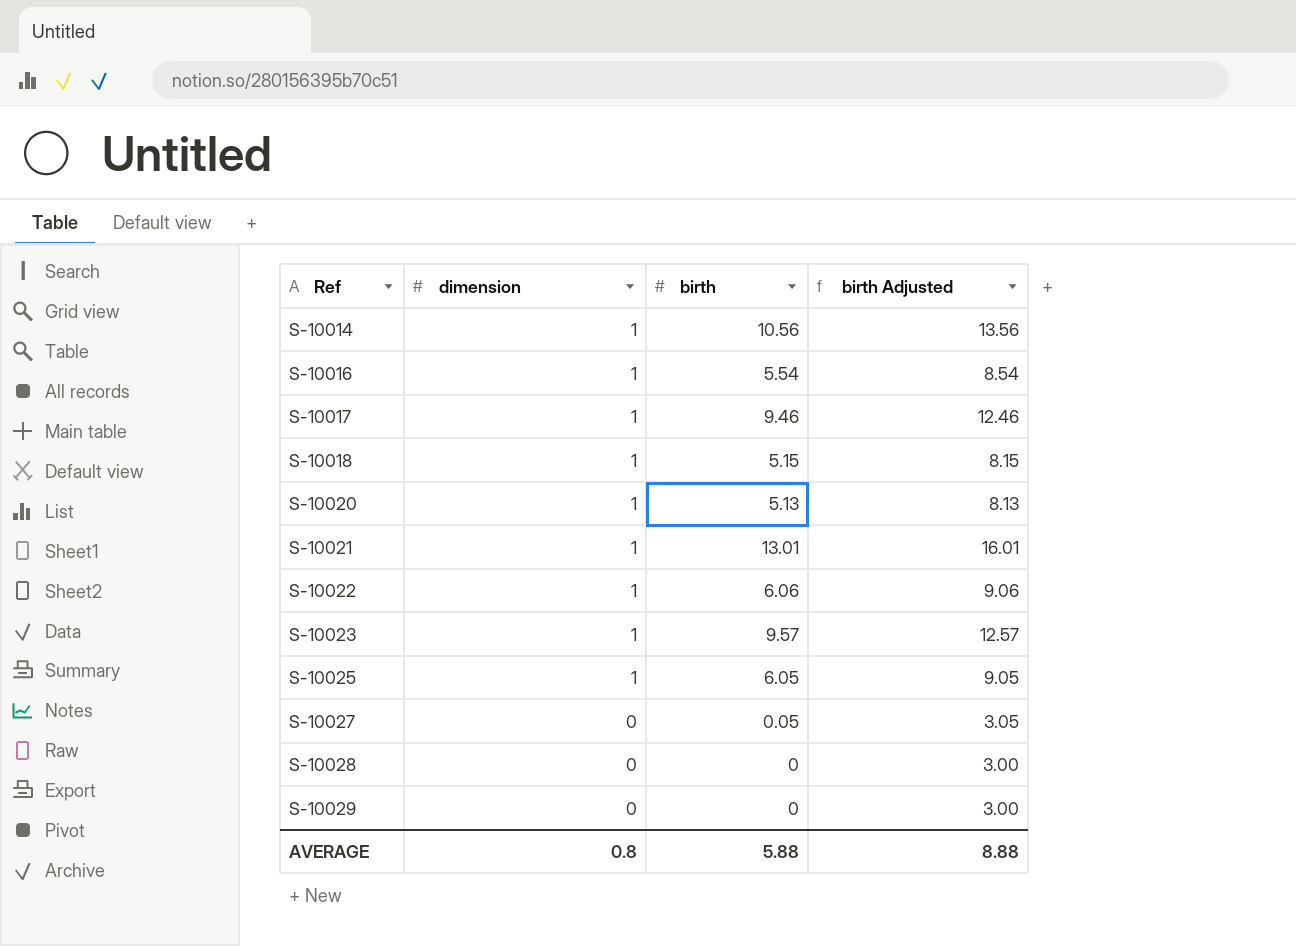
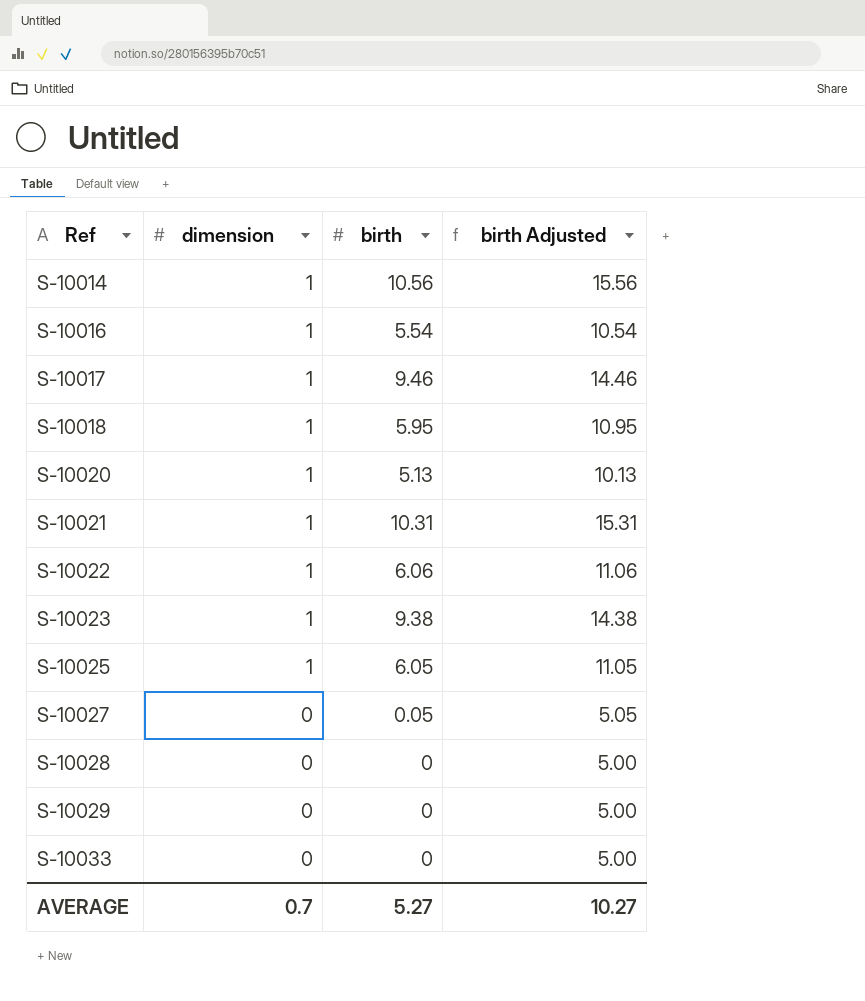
column birth Adjusted | formula: [birth] + 3 -> [birth] + 5
S-10018 | birth: 5.15 -> 5.95
S-10021 | birth: 13.01 -> 10.31
S-10023 | birth: 9.57 -> 9.38
row S-10033: none -> 0 | 0 | 5.00
AVERAGE | dimension: 0.8 -> 0.7
AVERAGE | birth: 5.88 -> 5.27
AVERAGE | birth Adjusted: 8.88 -> 10.27

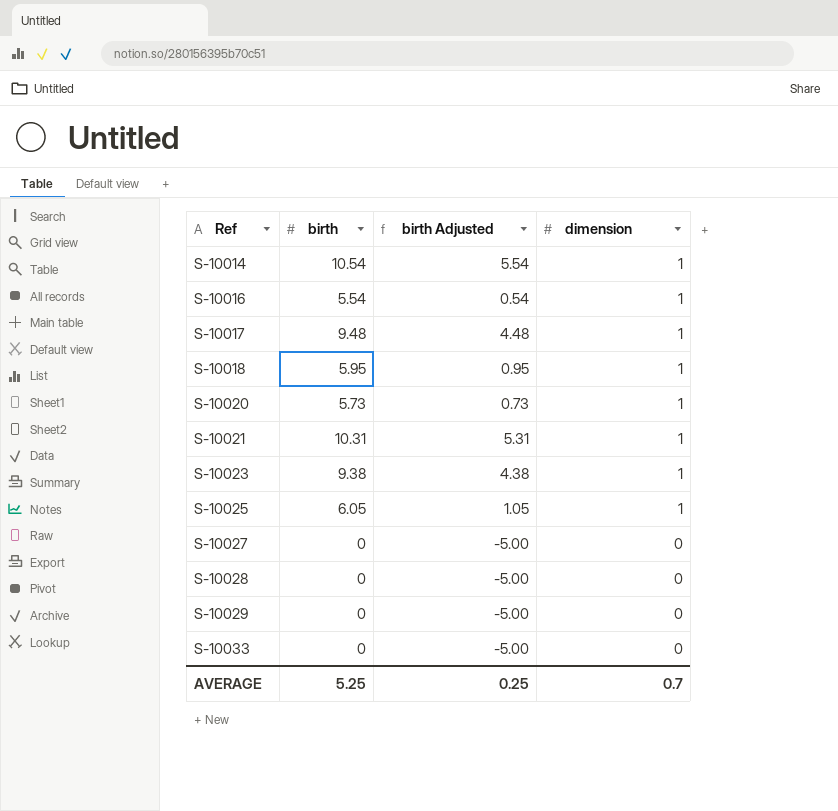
column birth Adjusted | formula: [birth] + 5 -> [birth] - 5
column dimension | position: 2 -> 4
row S-10022: 1 | 6.06 | 11.06 -> none
S-10014 | birth: 10.56 -> 10.54
S-10017 | birth: 9.46 -> 9.48
S-10020 | birth: 5.13 -> 5.73
S-10027 | birth: 0.05 -> 0
AVERAGE | birth: 5.27 -> 5.25
AVERAGE | birth Adjusted: 10.27 -> 0.25

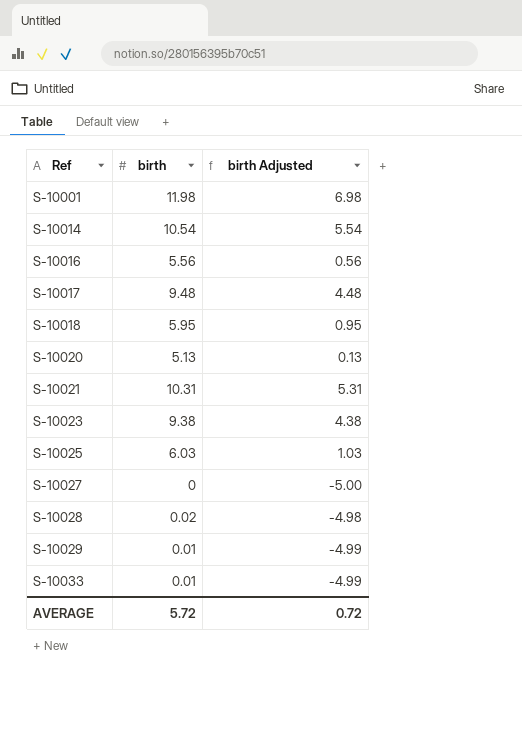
column dimension | position: 4 -> none
row S-10001: none -> 11.98 | 6.98
S-10016 | birth: 5.54 -> 5.56
S-10016 | birth Adjusted: 0.54 -> 0.56
S-10020 | birth: 5.73 -> 5.13
S-10020 | birth Adjusted: 0.73 -> 0.13
S-10025 | birth: 6.05 -> 6.03
S-10025 | birth Adjusted: 1.05 -> 1.03
S-10028 | birth: 0 -> 0.02
S-10028 | birth Adjusted: -5.00 -> -4.98
S-10029 | birth: 0 -> 0.01
S-10029 | birth Adjusted: -5.00 -> -4.99
S-10033 | birth: 0 -> 0.01
S-10033 | birth Adjusted: -5.00 -> -4.99
AVERAGE | birth: 5.25 -> 5.72
AVERAGE | birth Adjusted: 0.25 -> 0.72

